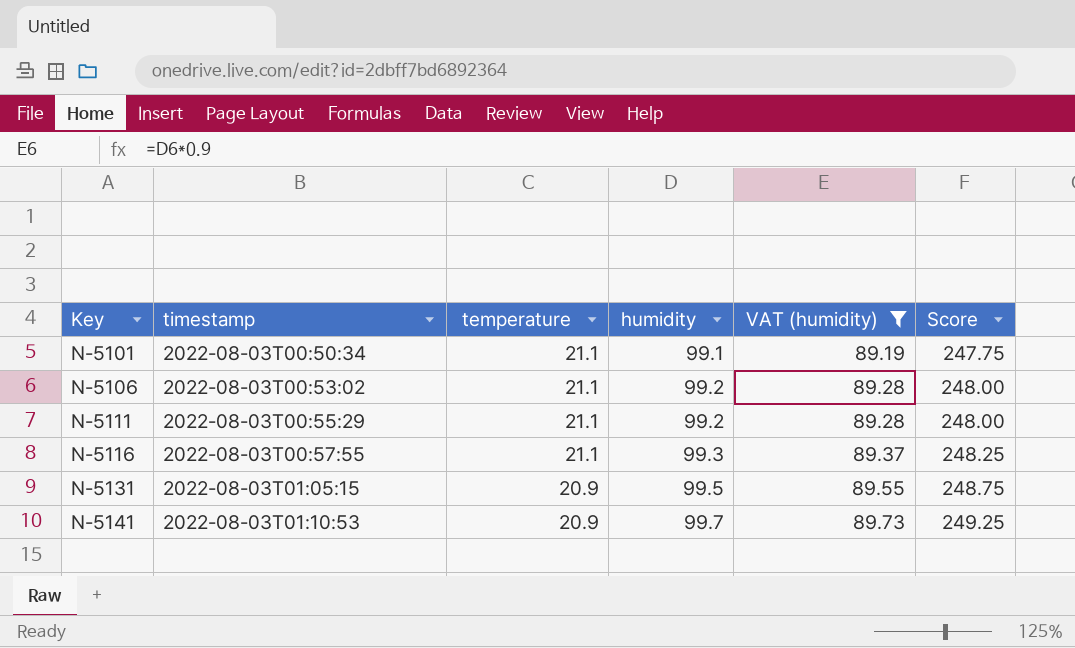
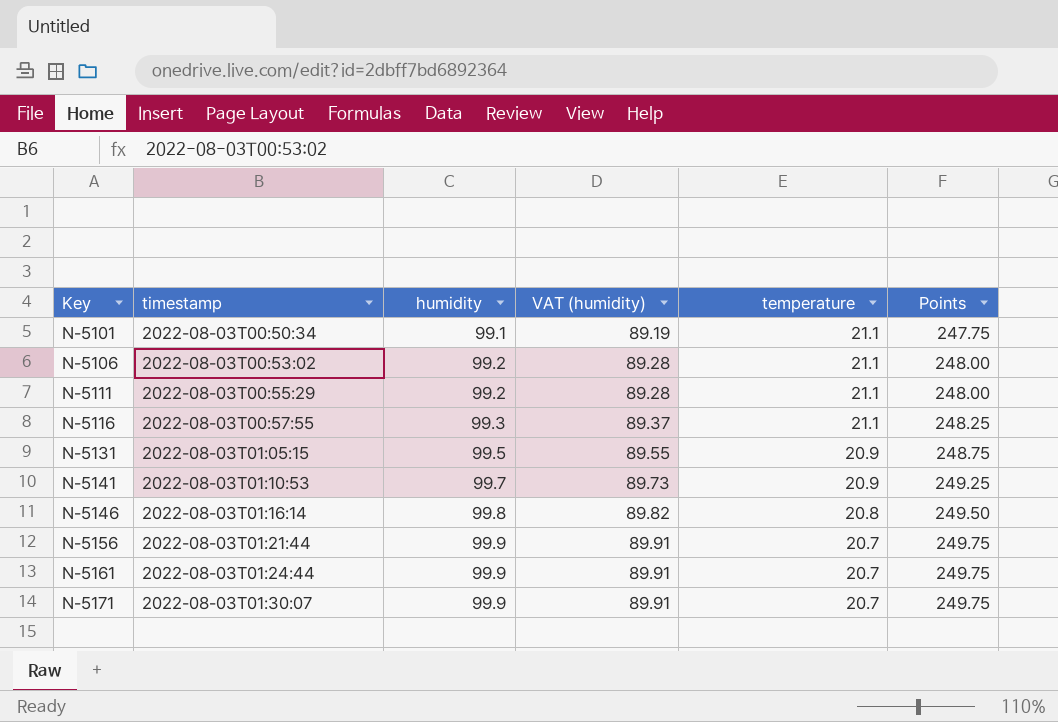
filter: VAT (humidity) <= 89.73 -> none
column temperature | position: 3 -> 5
column name: Score -> Points

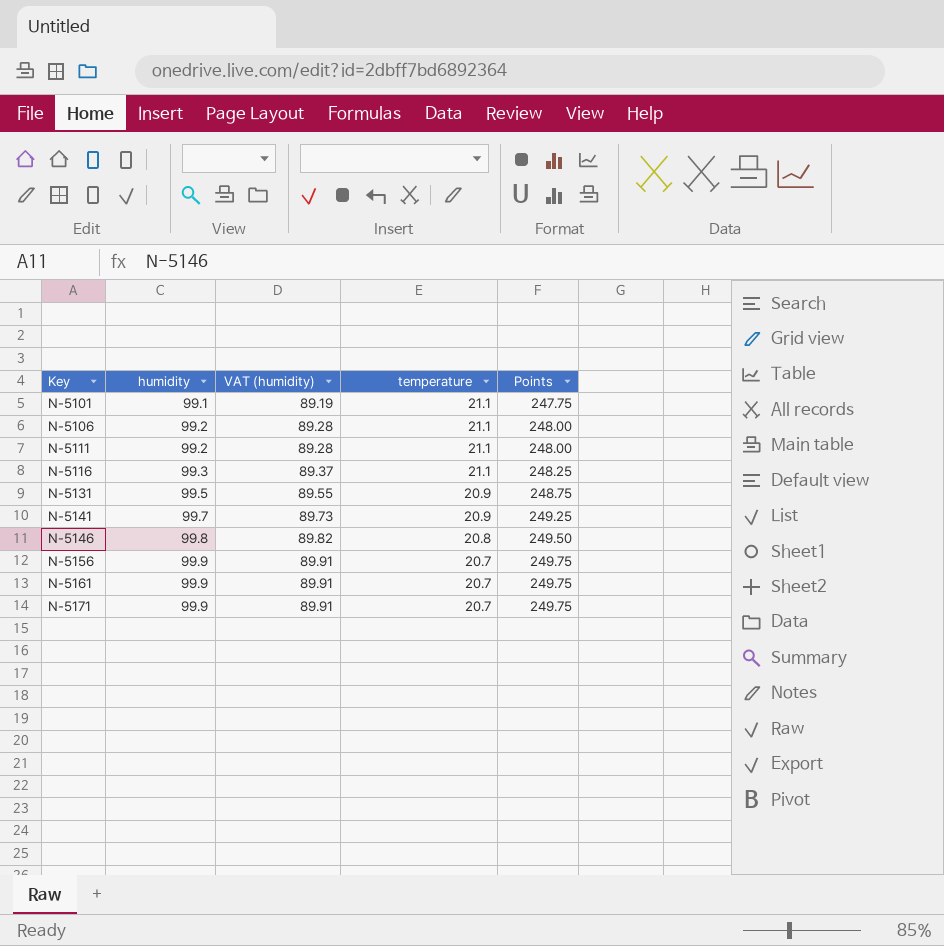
column timestamp | position: 2 -> none

